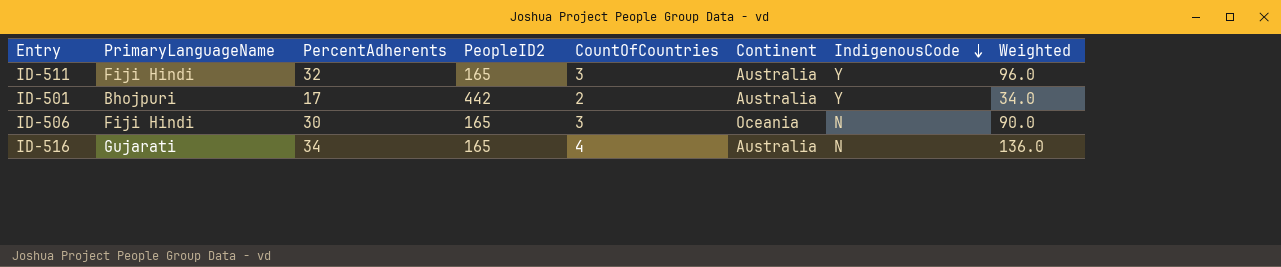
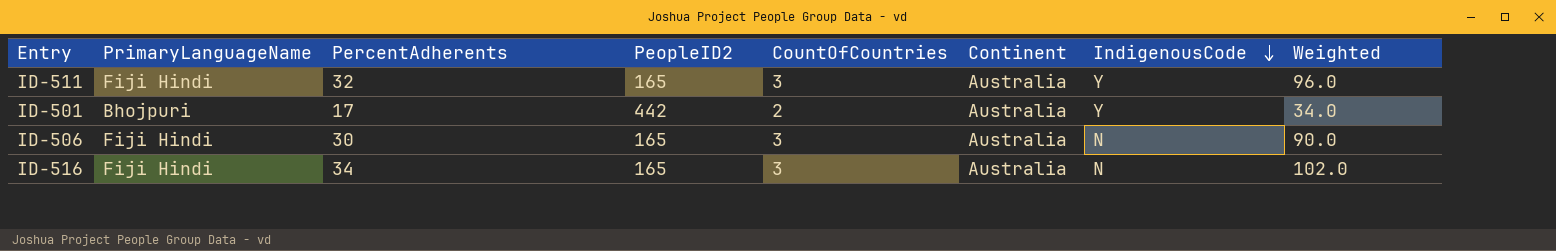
ID-506 | Continent: Oceania -> Australia
ID-516 | PrimaryLanguageName: Gujarati -> Fiji Hindi
ID-516 | CountOfCountries: 4 -> 3
ID-516 | Weighted: 136.0 -> 102.0

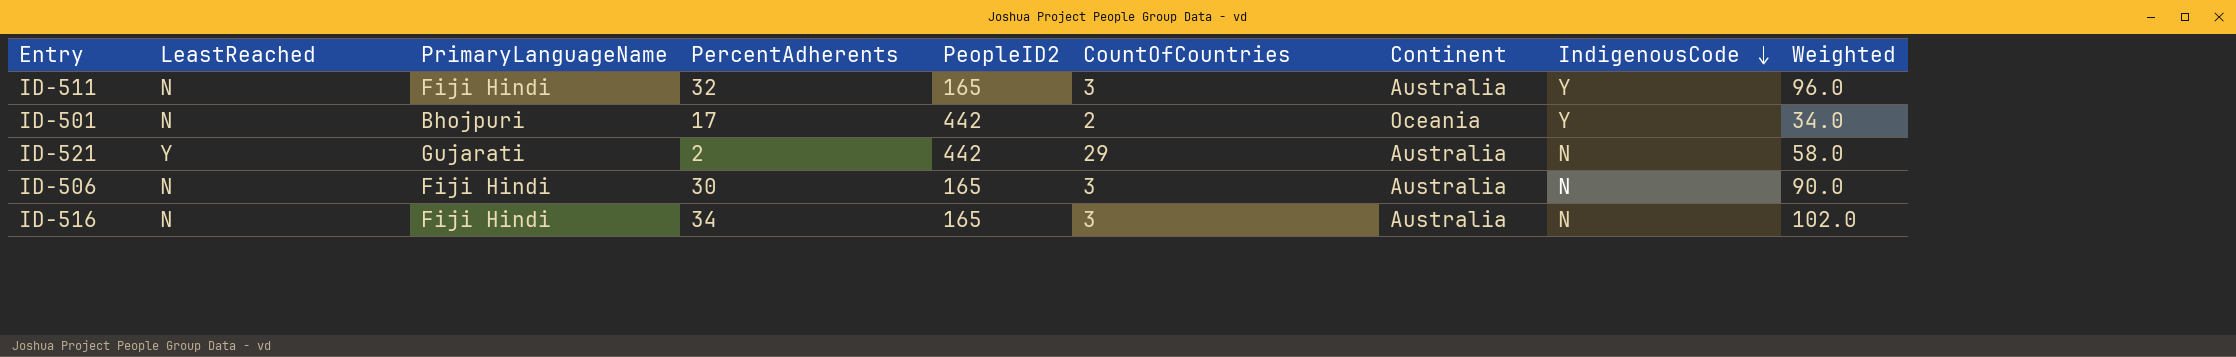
column LeastReached | position: none -> 2
ID-501 | Continent: Australia -> Oceania
row ID-521: none -> Y | Gujarati | 2 | 442 | 29 | Australia | N | 58.0

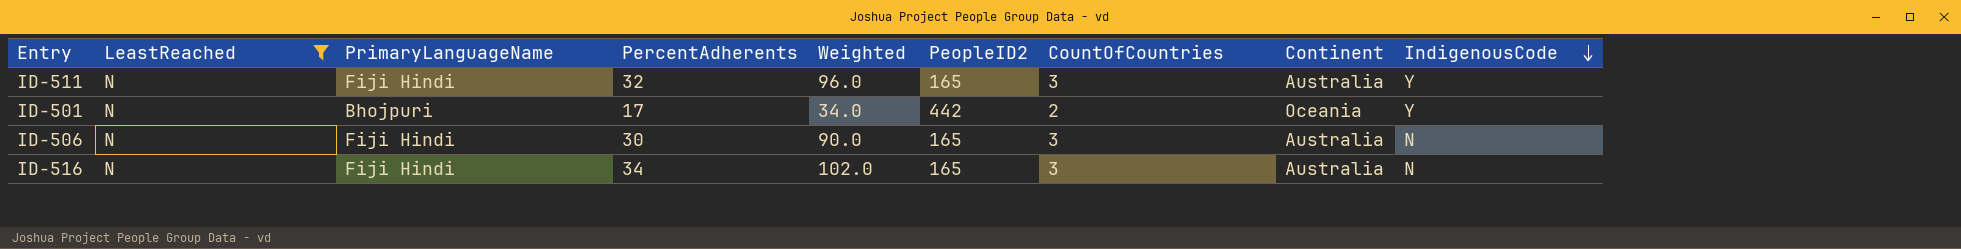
filter: none -> LeastReached = N
column Weighted | position: 9 -> 5

